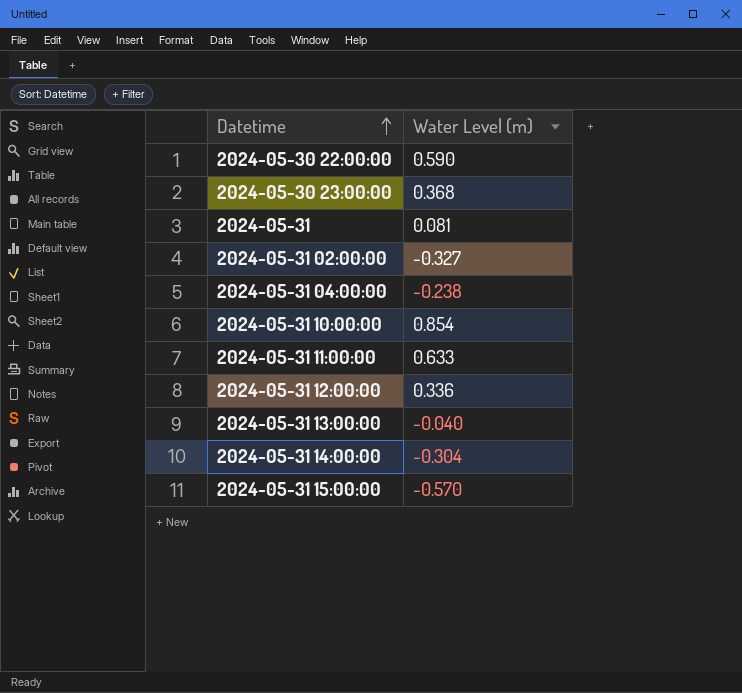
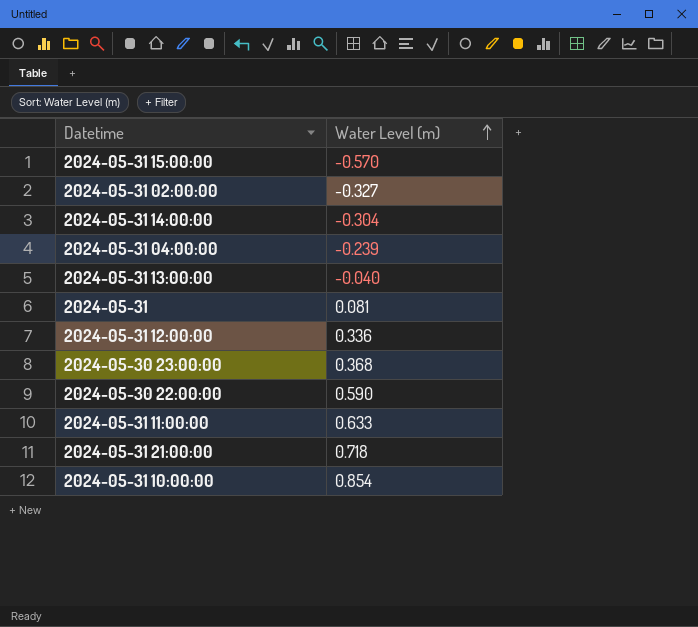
row order: Datetime ascending -> Water Level (m) ascending
2024-05-31 04:00:00 | Water Level (m): -0.238 -> -0.239
row 2024-05-31 21:00:00: none -> 0.718

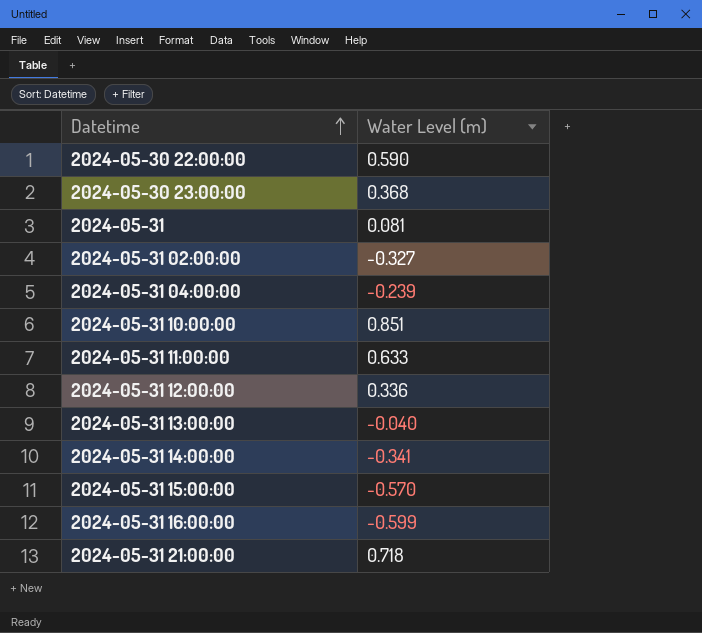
row order: Water Level (m) ascending -> Datetime ascending
2024-05-31 10:00:00 | Water Level (m): 0.854 -> 0.851
2024-05-31 14:00:00 | Water Level (m): -0.304 -> -0.341
row 2024-05-31 16:00:00: none -> -0.599

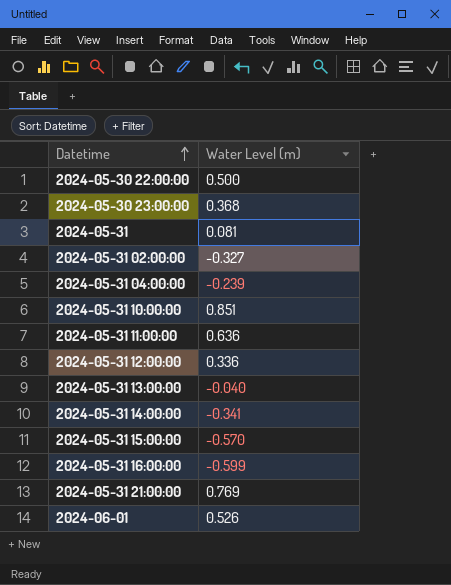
2024-05-30 22:00:00 | Water Level (m): 0.590 -> 0.500
2024-05-31 11:00:00 | Water Level (m): 0.633 -> 0.636
2024-05-31 21:00:00 | Water Level (m): 0.718 -> 0.769
row 2024-06-01: none -> 0.526

